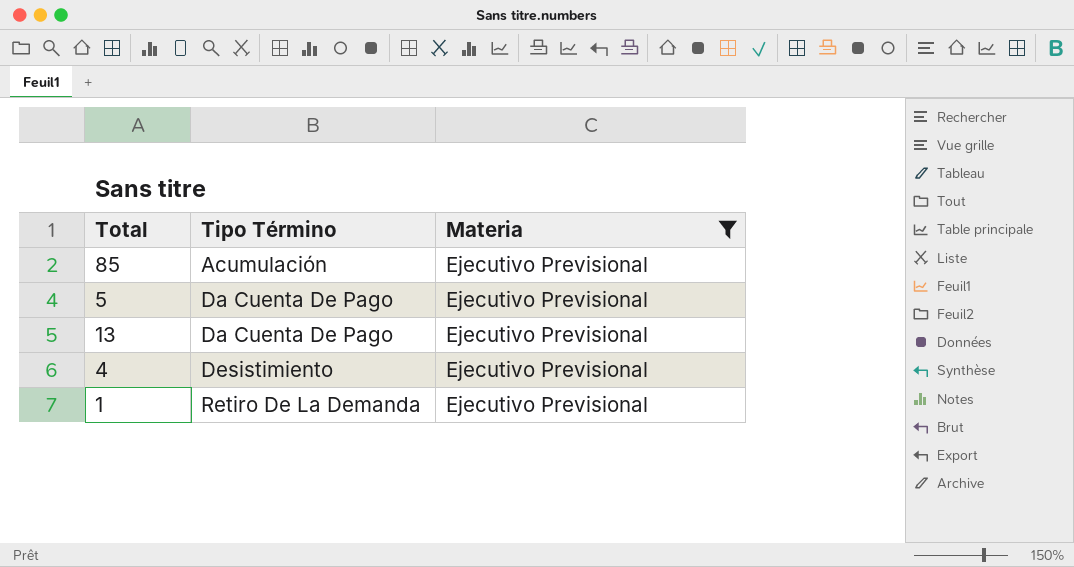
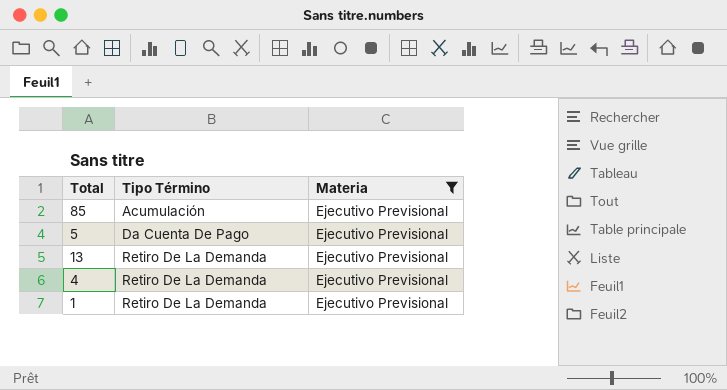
13 | Tipo Término: Da Cuenta De Pago -> Retiro De La Demanda
4 | Tipo Término: Desistimiento -> Retiro De La Demanda

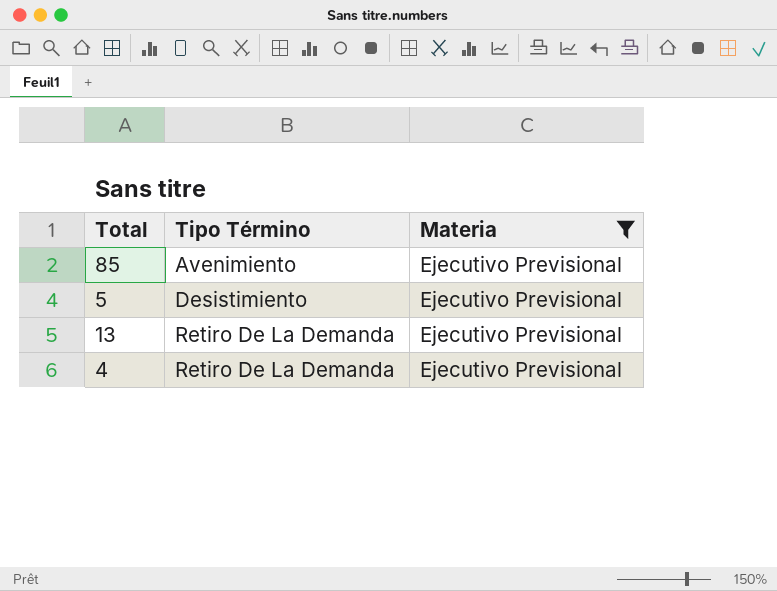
row 1: Retiro De La Demanda | Ejecutivo Previsional -> none
85 | Tipo Término: Acumulación -> Avenimiento
5 | Tipo Término: Da Cuenta De Pago -> Desistimiento

